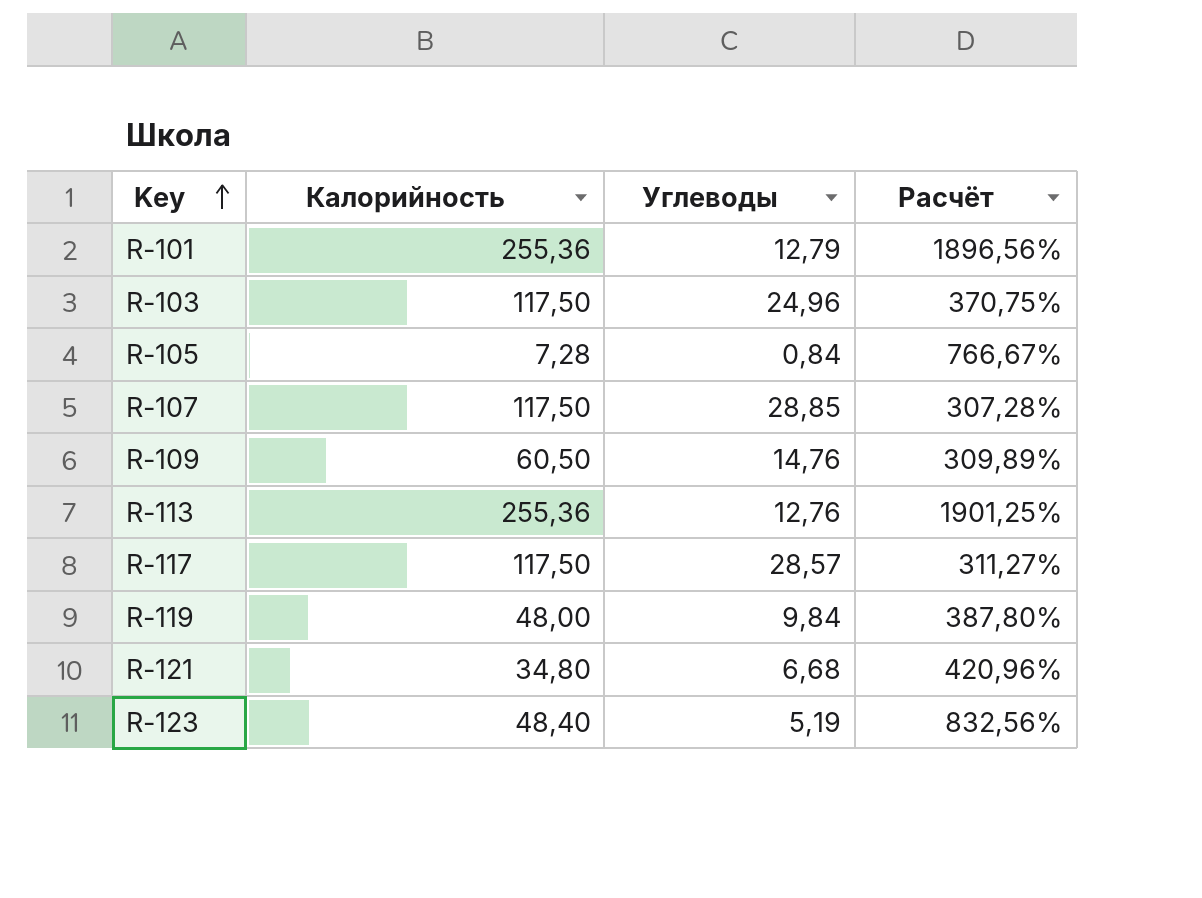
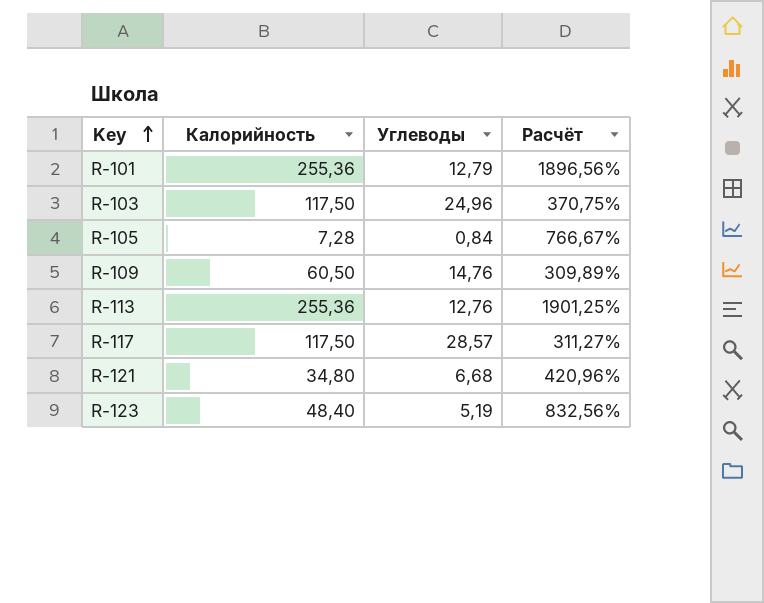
row R-107: 117,50 | 28,85 | 307,28% -> none
row R-119: 48,00 | 9,84 | 387,80% -> none

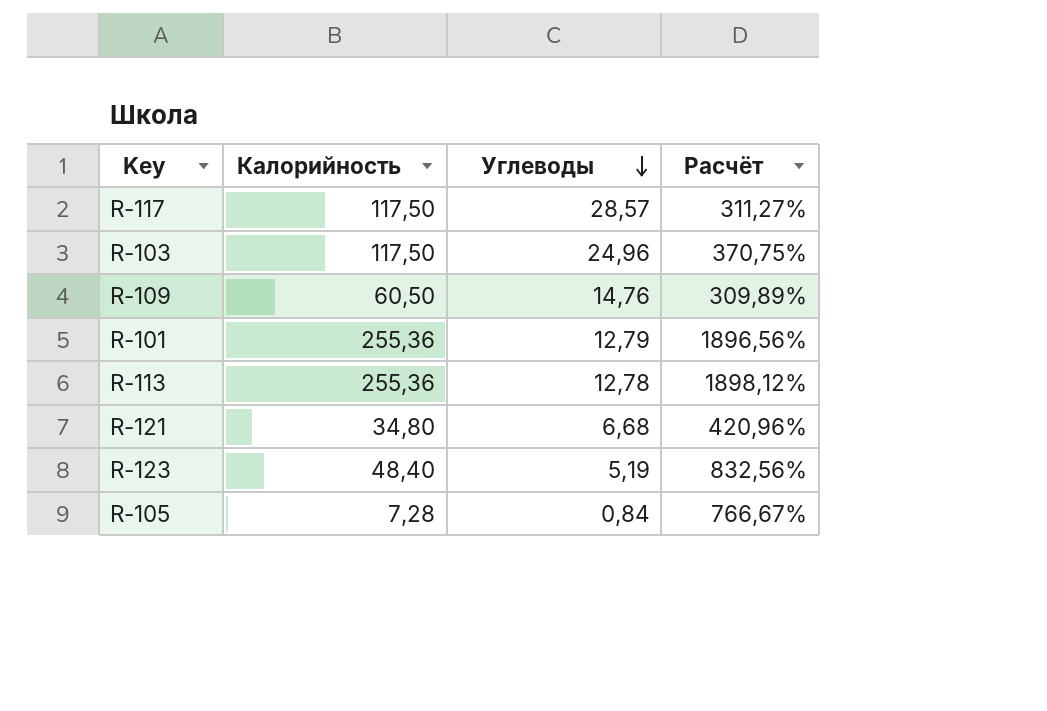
row order: Key ascending -> Углеводы descending
R-113 | Углеводы: 12,76 -> 12,78
R-113 | Расчёт: 1901,25% -> 1898,12%

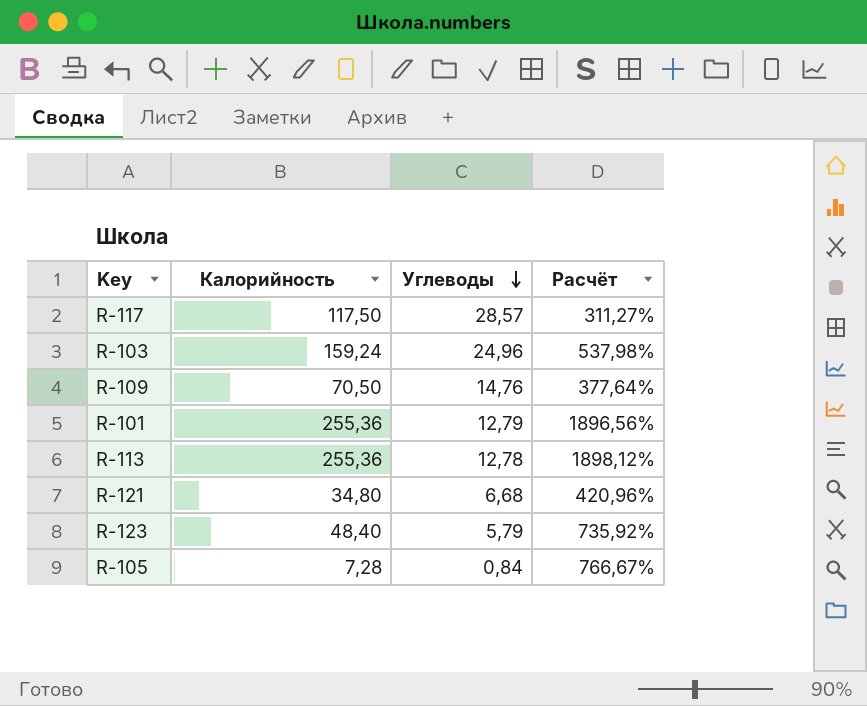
R-103 | Калорийность: 117,50 -> 159,24
R-103 | Расчёт: 370,75% -> 537,98%
R-109 | Калорийность: 60,50 -> 70,50
R-109 | Расчёт: 309,89% -> 377,64%
R-123 | Углеводы: 5,19 -> 5,79
R-123 | Расчёт: 832,56% -> 735,92%

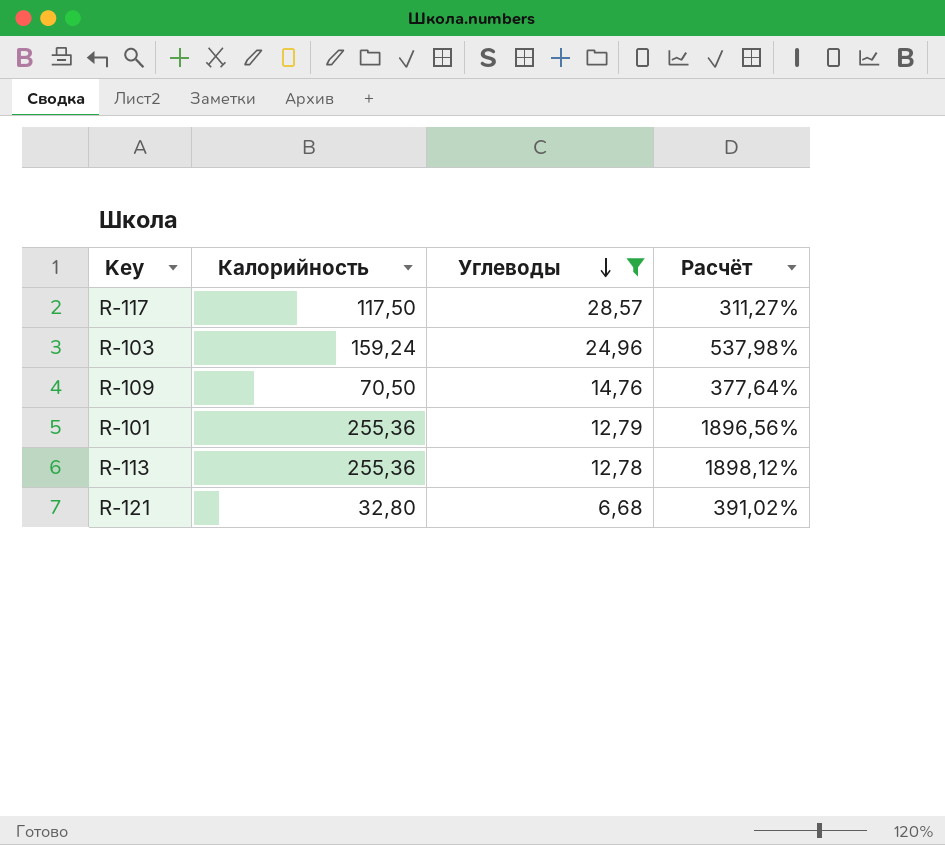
filter: none -> Углеводы >= 6,68
R-121 | Калорийность: 34,80 -> 32,80
R-121 | Расчёт: 420,96% -> 391,02%

